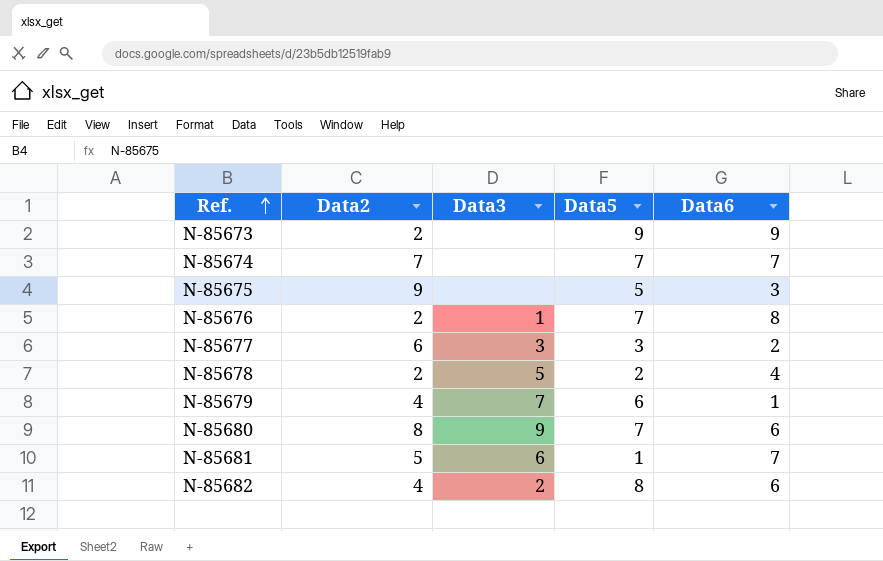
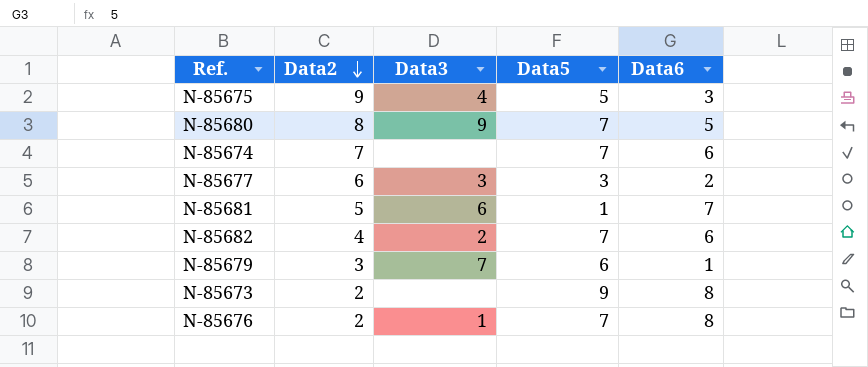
row order: Ref. ascending -> Data2 descending
row N-85678: 2 | 5 | 2 | 4 -> none
N-85675 | Data3: none -> 4
N-85680 | Data6: 6 -> 5
N-85674 | Data6: 7 -> 6
N-85682 | Data5: 8 -> 7
N-85679 | Data2: 4 -> 3
N-85673 | Data6: 9 -> 8

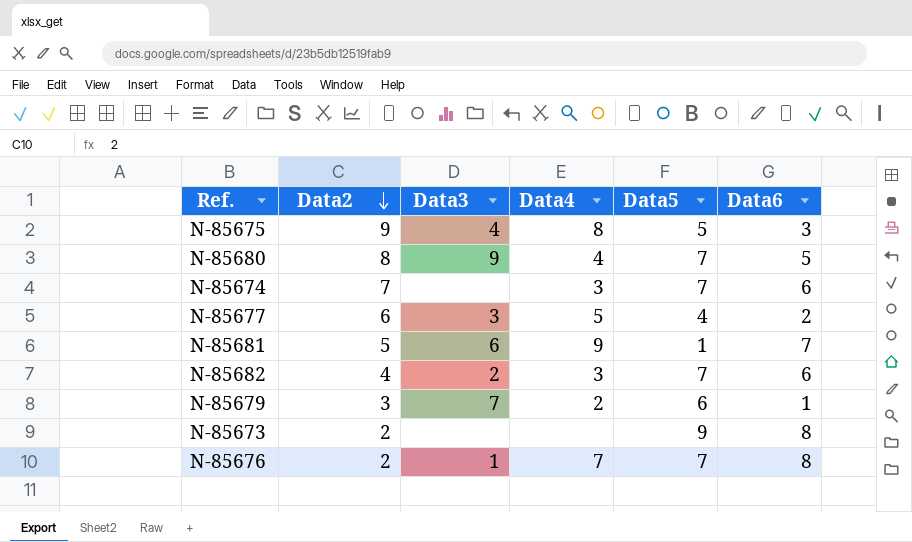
column Data4 | position: none -> 4
N-85677 | Data5: 3 -> 4

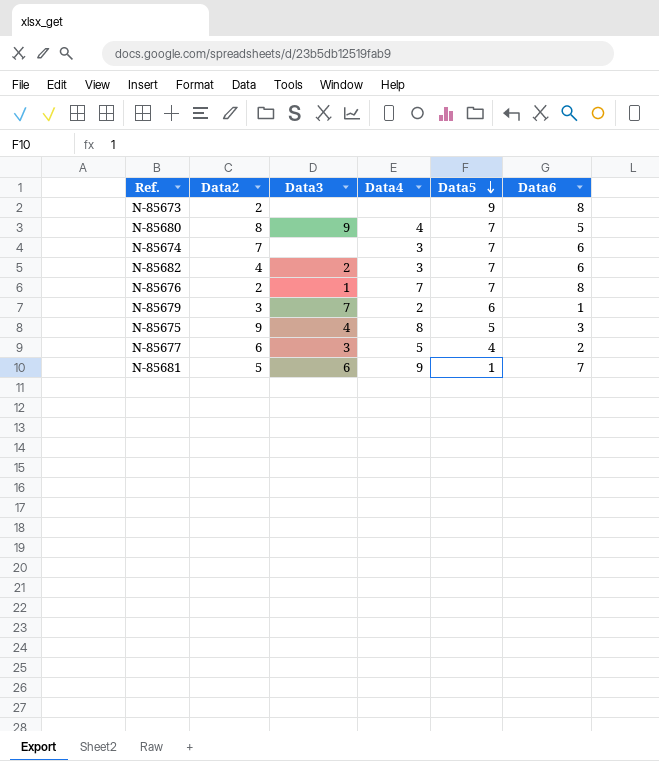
row order: Data2 descending -> Data5 descending

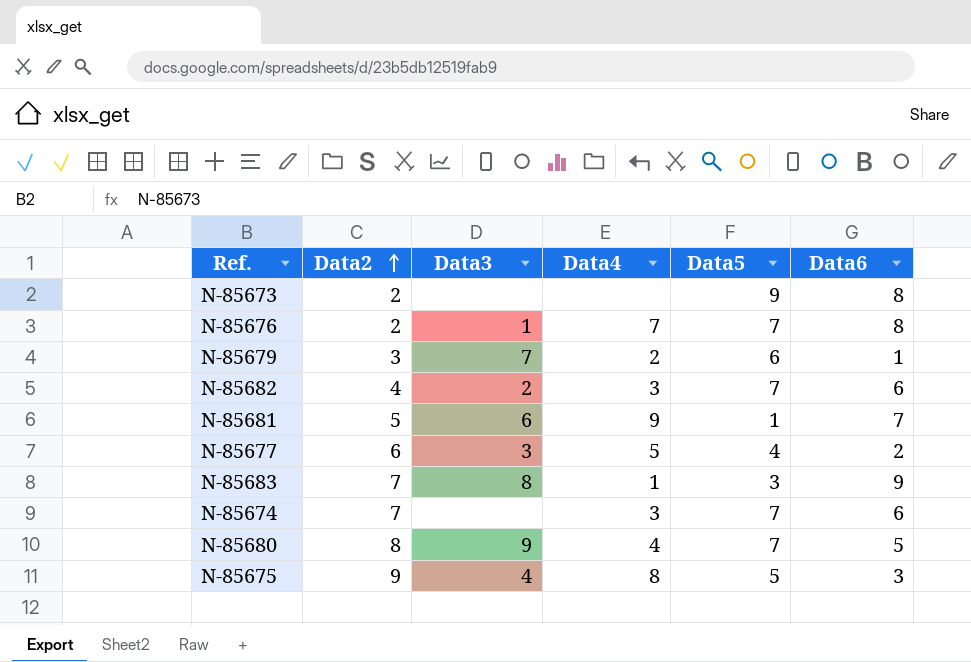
row order: Data5 descending -> Data2 ascending
row N-85683: none -> 7 | 8 | 1 | 3 | 9

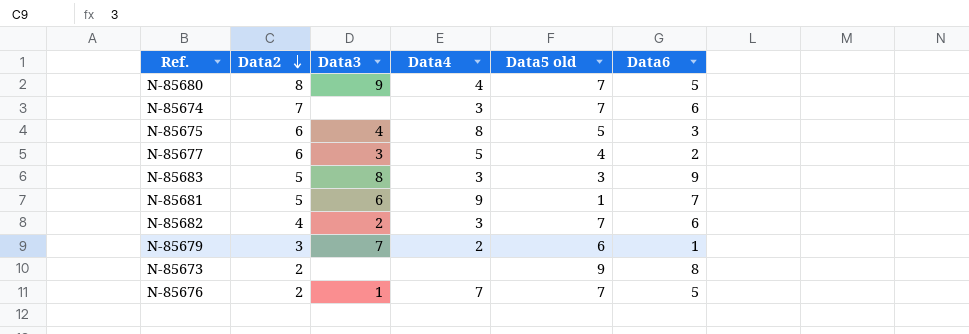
row order: Data2 ascending -> Data2 descending
column name: Data5 -> Data5 old
N-85675 | Data2: 9 -> 6
N-85683 | Data2: 7 -> 5
N-85683 | Data4: 1 -> 3
N-85676 | Data6: 8 -> 5

